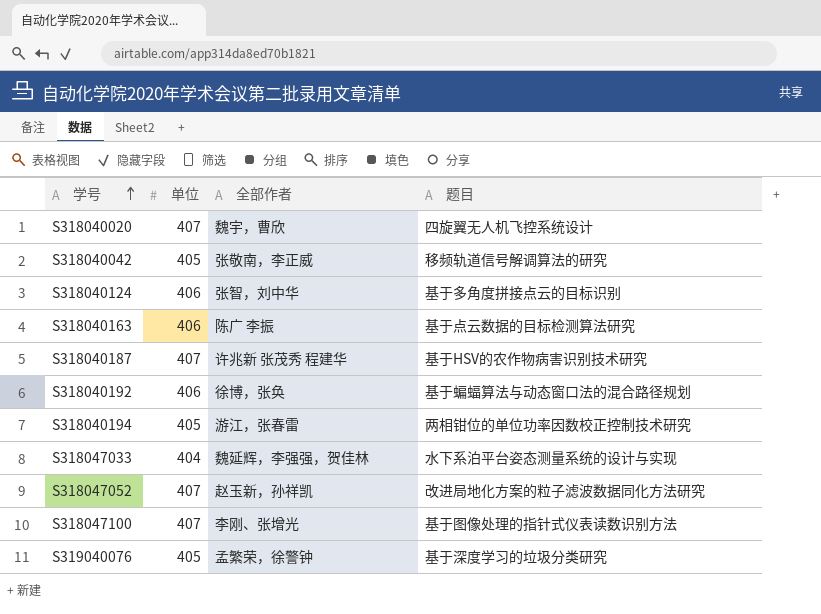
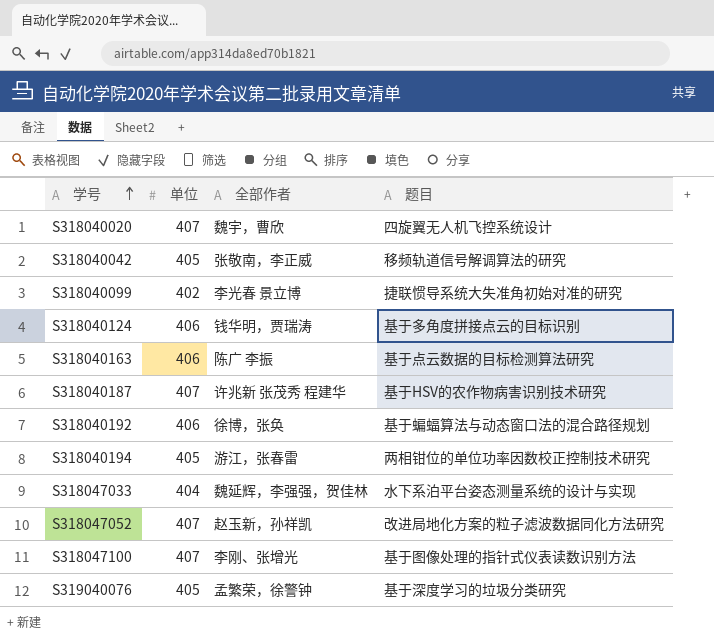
row S318040099: none -> 402 | 李光春 景立博 | 捷联惯导系统大失准角初始对准的研究
S318040124 | 全部作者: 张智，刘中华 -> 钱华明，贾瑞涛

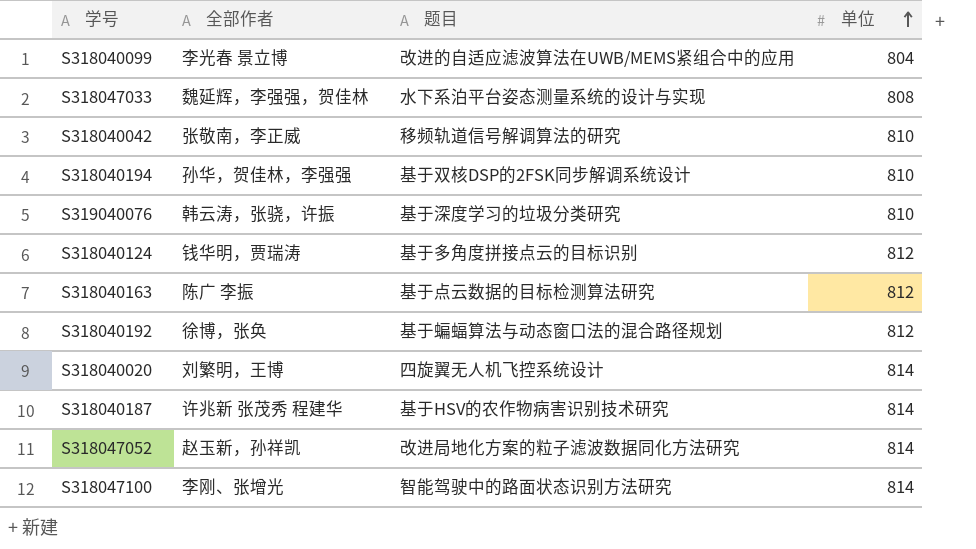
row order: 学号 ascending -> 单位 ascending
column 单位 | position: 2 -> 4
S318040099 | 题目: 捷联惯导系统大失准角初始对准的研究 -> 改进的自适应滤波算法在UWB/MEMS紧组合中的应用
S318040099 | 单位: 402 -> 804
S318047033 | 单位: 404 -> 808
S318040042 | 单位: 405 -> 810
S318040194 | 全部作者: 游江，张春雷 -> 孙华，贺佳林，李强强
S318040194 | 题目: 两相钳位的单位功率因数校正控制技术研究 -> 基于双核DSP的2FSK同步解调系统设计
S318040194 | 单位: 405 -> 810
S319040076 | 全部作者: 孟繁荣，徐警钟 -> 韩云涛，张骁，许振
S319040076 | 单位: 405 -> 810
S318040124 | 单位: 406 -> 812
S318040163 | 单位: 406 -> 812
S318040192 | 单位: 406 -> 812
S318040020 | 全部作者: 魏宇，曹欣 -> 刘繁明，王博
S318040020 | 单位: 407 -> 814
S318040187 | 单位: 407 -> 814
S318047052 | 单位: 407 -> 814
S318047100 | 题目: 基于图像处理的指针式仪表读数识别方法 -> 智能驾驶中的路面状态识别方法研究
S318047100 | 单位: 407 -> 814

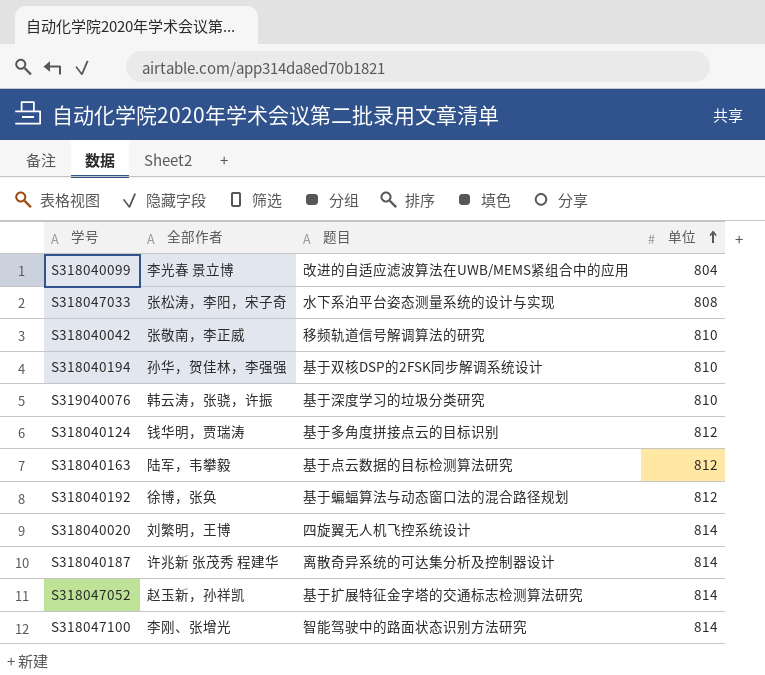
S318047033 | 全部作者: 魏延辉，李强强，贺佳林 -> 张松涛，李阳，宋子奇
S318040163 | 全部作者: 陈广 李振 -> 陆军，韦攀毅
S318040187 | 题目: 基于HSV的农作物病害识别技术研究 -> 离散奇异系统的可达集分析及控制器设计
S318047052 | 题目: 改进局地化方案的粒子滤波数据同化方法研究 -> 基于扩展特征金字塔的交通标志检测算法研究

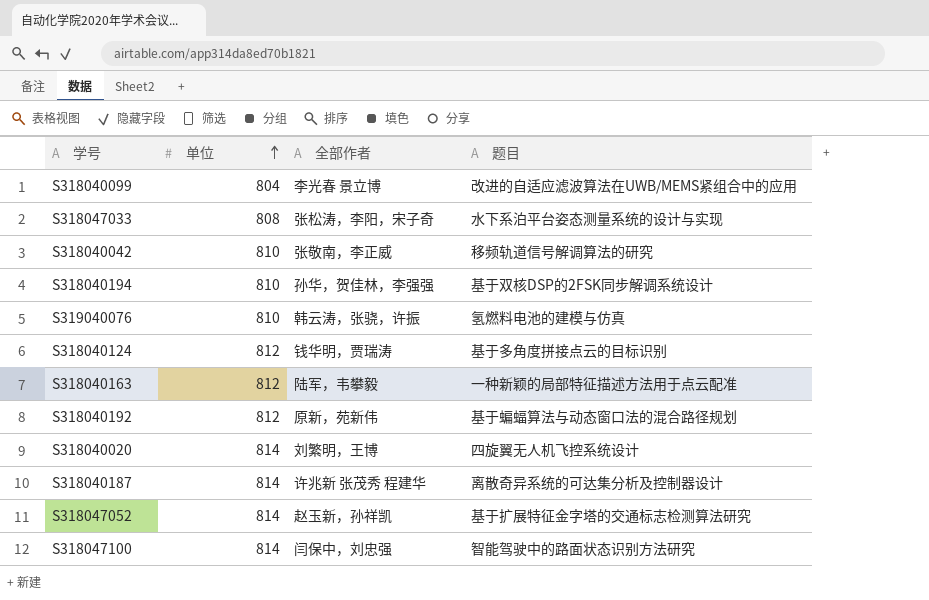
column 单位 | position: 4 -> 2
S319040076 | 题目: 基于深度学习的垃圾分类研究 -> 氢燃料电池的建模与仿真
S318040163 | 题目: 基于点云数据的目标检测算法研究 -> 一种新颖的局部特征描述方法用于点云配准
S318040192 | 全部作者: 徐博，张奂 -> 原新，苑新伟
S318047100 | 全部作者: 李刚、张增光 -> 闫保中，刘忠强

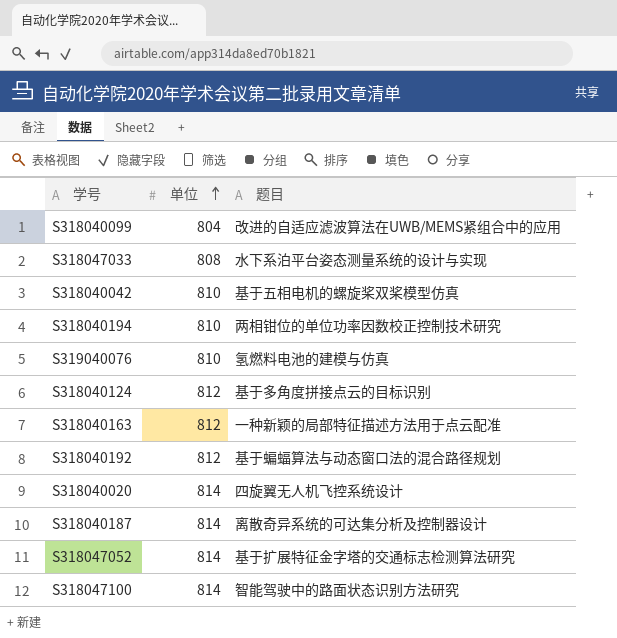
column 全部作者 | position: 3 -> none
S318040042 | 题目: 移频轨道信号解调算法的研究 -> 基于五相电机的螺旋桨双桨模型仿真
S318040194 | 题目: 基于双核DSP的2FSK同步解调系统设计 -> 两相钳位的单位功率因数校正控制技术研究

